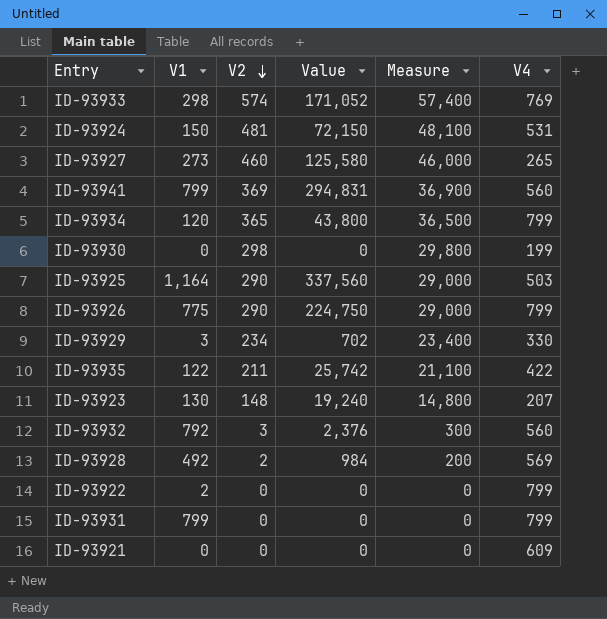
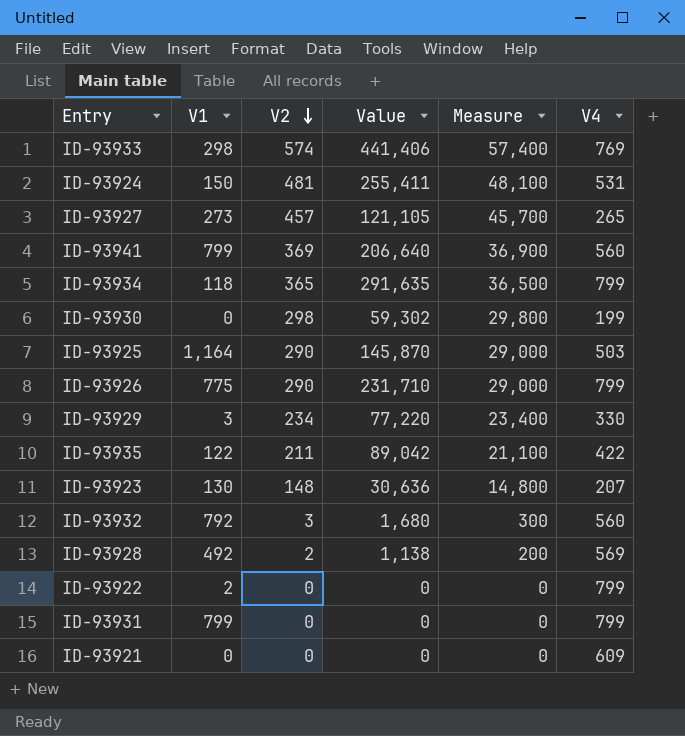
column Value | formula: [V1] * [V2] -> [V2] * [V4]
ID-93927 | V2: 460 -> 457
ID-93927 | Measure: 46,000 -> 45,700
ID-93934 | V1: 120 -> 118

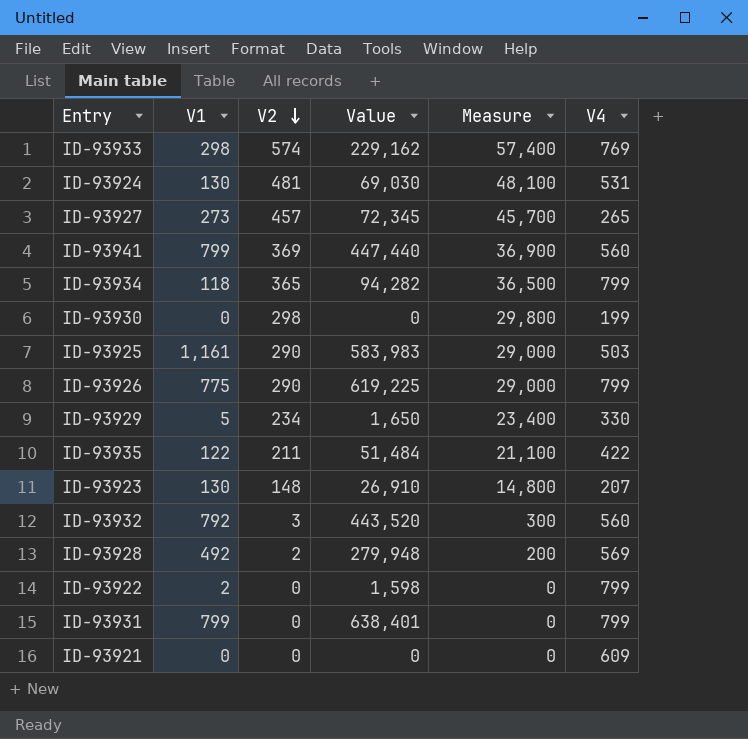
column Value | formula: [V2] * [V4] -> [V1] * [V4]
ID-93924 | V1: 150 -> 130
ID-93925 | V1: 1,164 -> 1,161
ID-93929 | V1: 3 -> 5

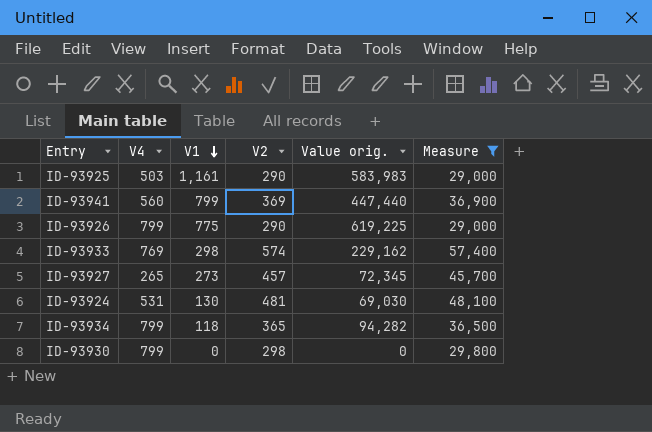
filter: none -> Measure >= 29,000
row order: V2 descending -> V1 descending
column V4 | position: 6 -> 2
column name: Value -> Value orig.
ID-93930 | V4: 199 -> 799

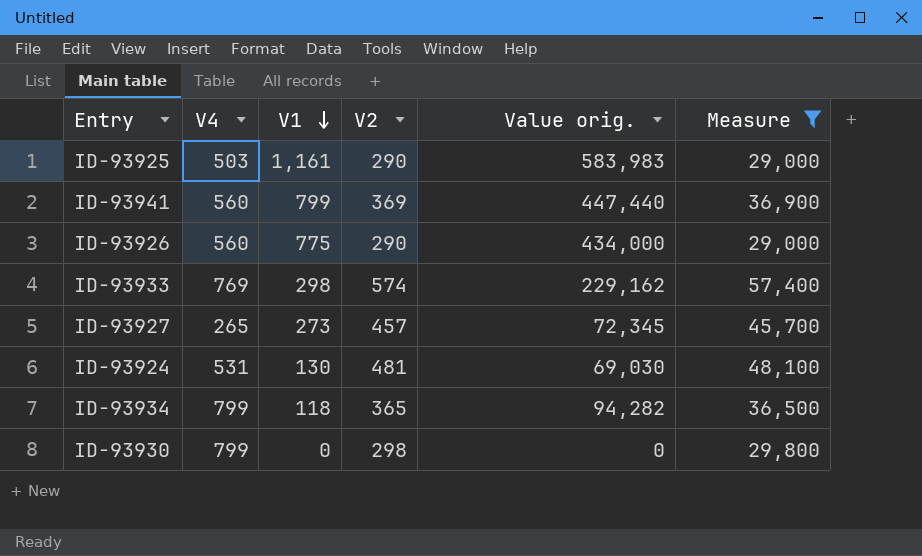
ID-93926 | V4: 799 -> 560
ID-93926 | Value orig.: 619,225 -> 434,000

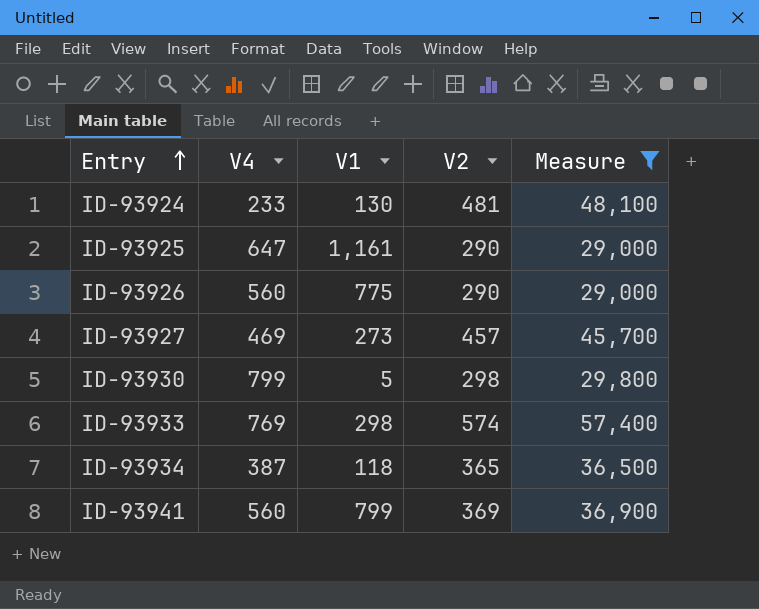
row order: V1 descending -> Entry ascending
column Value orig. | formula: [V4] * [V1] -> none
ID-93924 | V4: 531 -> 233
ID-93925 | V4: 503 -> 647
ID-93927 | V4: 265 -> 469
ID-93930 | V1: 0 -> 5
ID-93934 | V4: 799 -> 387

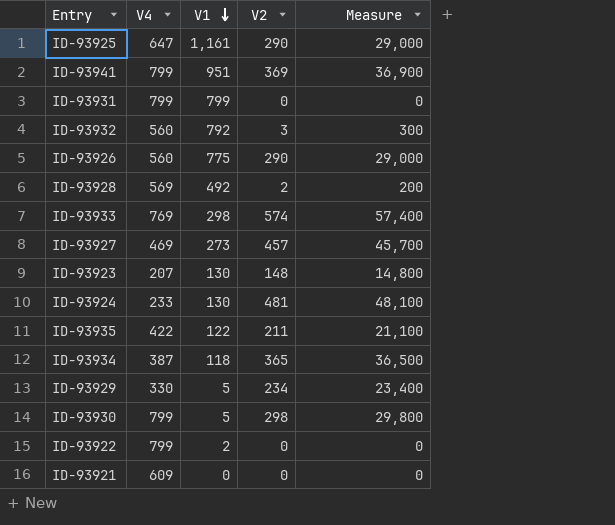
filter: Measure >= 29,000 -> none
row order: Entry ascending -> V1 descending
ID-93941 | V4: 560 -> 799
ID-93941 | V1: 799 -> 951

